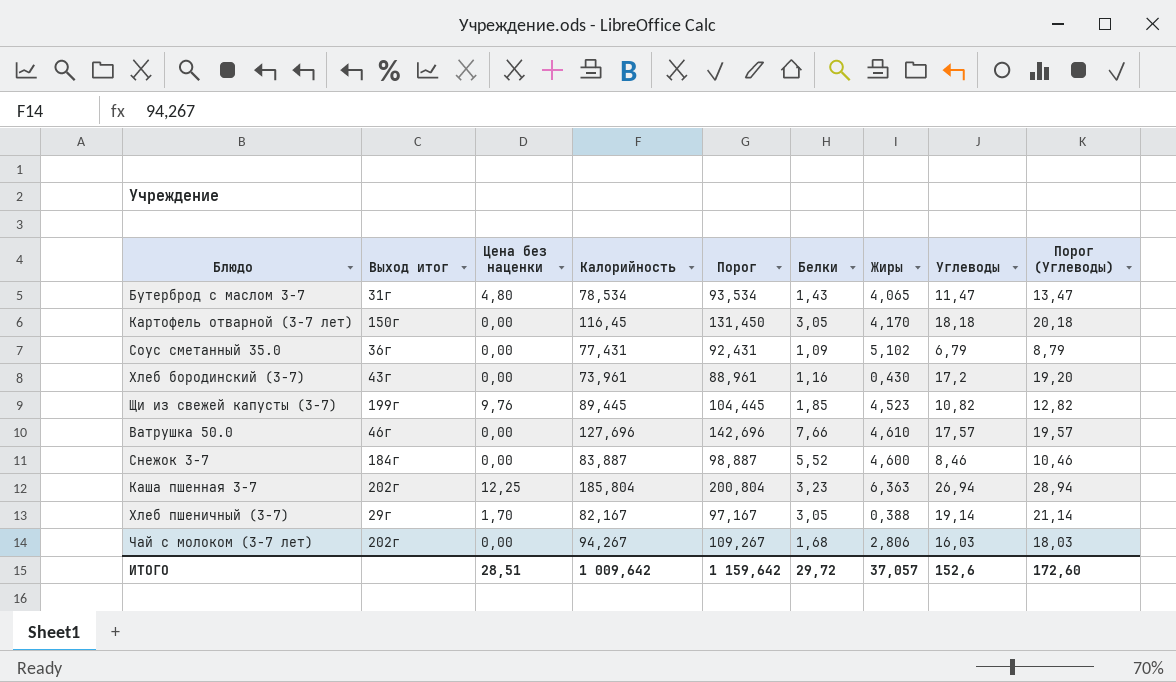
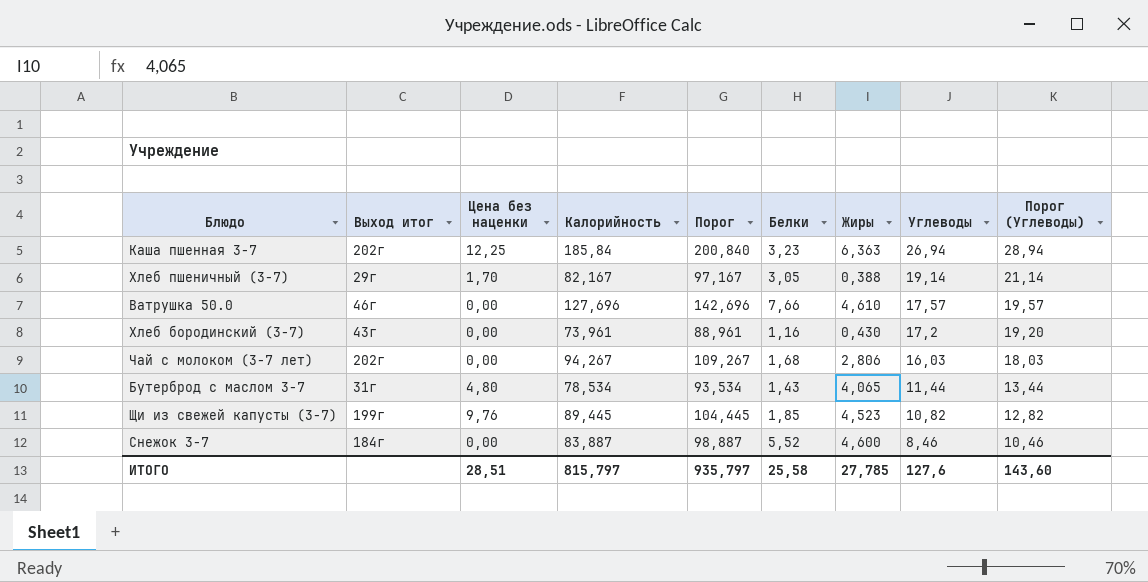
row order: none -> Углеводы descending
row Картофель отварной (3-7 лет): 150г | 0,00 | 116,45 | 131,450 | 3,05 | 4,170 | 18,18 | 20,18 -> none
row Соус сметанный 35.0: 36г | 0,00 | 77,431 | 92,431 | 1,09 | 5,102 | 6,79 | 8,79 -> none
Каша пшенная 3-7 | Калорийность: 185,804 -> 185,84
Каша пшенная 3-7 | Порог: 200,804 -> 200,840
Бутерброд с маслом 3-7 | Углеводы: 11,47 -> 11,44
Бутерброд с маслом 3-7 | Порог (Углеводы): 13,47 -> 13,44
ИТОГО | Калорийность: 1 009,642 -> 815,797
ИТОГО | Порог: 1 159,642 -> 935,797
ИТОГО | Белки: 29,72 -> 25,58
ИТОГО | Жиры: 37,057 -> 27,785
ИТОГО | Углеводы: 152,6 -> 127,6
ИТОГО | Порог (Углеводы): 172,60 -> 143,60

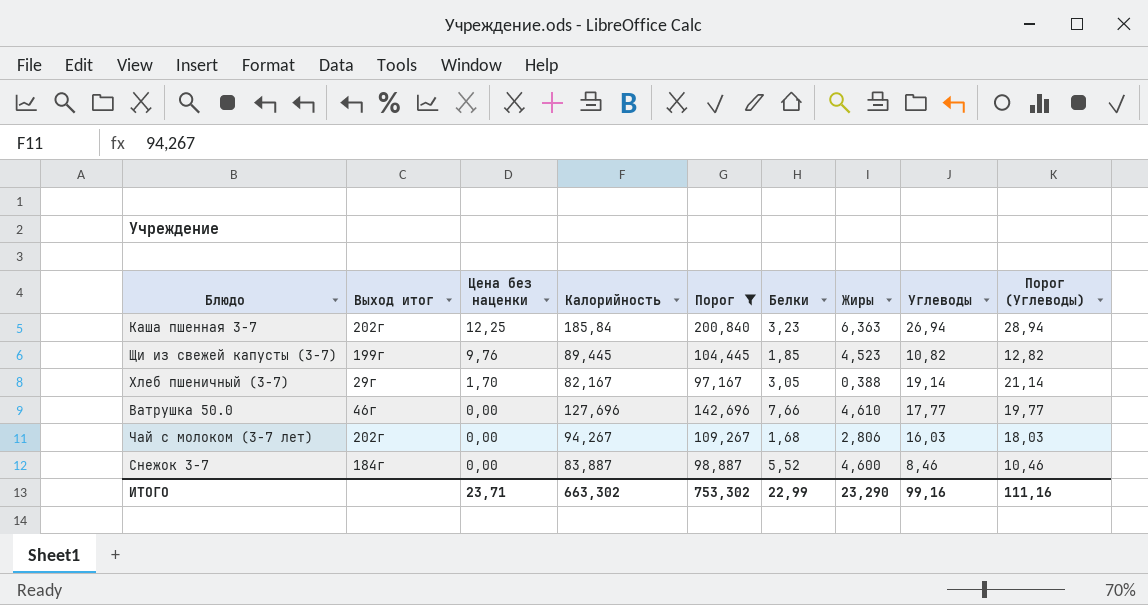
filter: none -> Порог >= 97,167
row order: Углеводы descending -> Цена без наценки descending
Ватрушка 50.0 | Углеводы: 17,57 -> 17,77
Ватрушка 50.0 | Порог (Углеводы): 19,57 -> 19,77
ИТОГО | Цена без наценки: 28,51 -> 23,71
ИТОГО | Калорийность: 815,797 -> 663,302
ИТОГО | Порог: 935,797 -> 753,302
ИТОГО | Белки: 25,58 -> 22,99
ИТОГО | Жиры: 27,785 -> 23,290
ИТОГО | Углеводы: 127,6 -> 99,16
ИТОГО | Порог (Углеводы): 143,60 -> 111,16

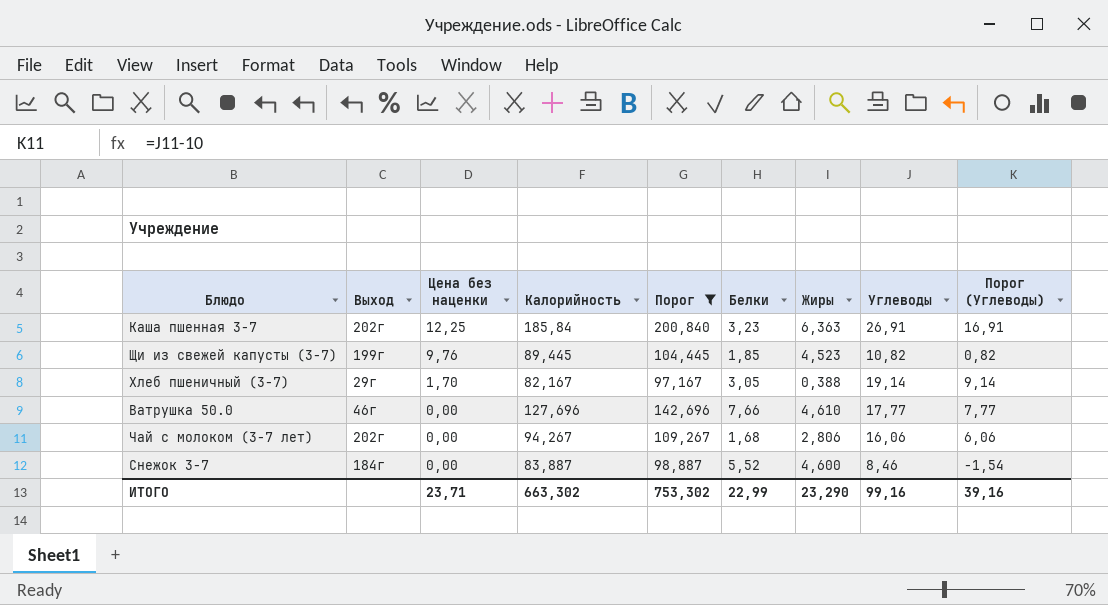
column name: Выход итог -> Выход
column Порог (Углеводы) | formula: [Углеводы] + 2 -> [Углеводы] - 10
Каша пшенная 3-7 | Углеводы: 26,94 -> 26,91
Чай с молоком (3-7 лет) | Углеводы: 16,03 -> 16,06
ИТОГО | Порог (Углеводы): 111,16 -> 39,16

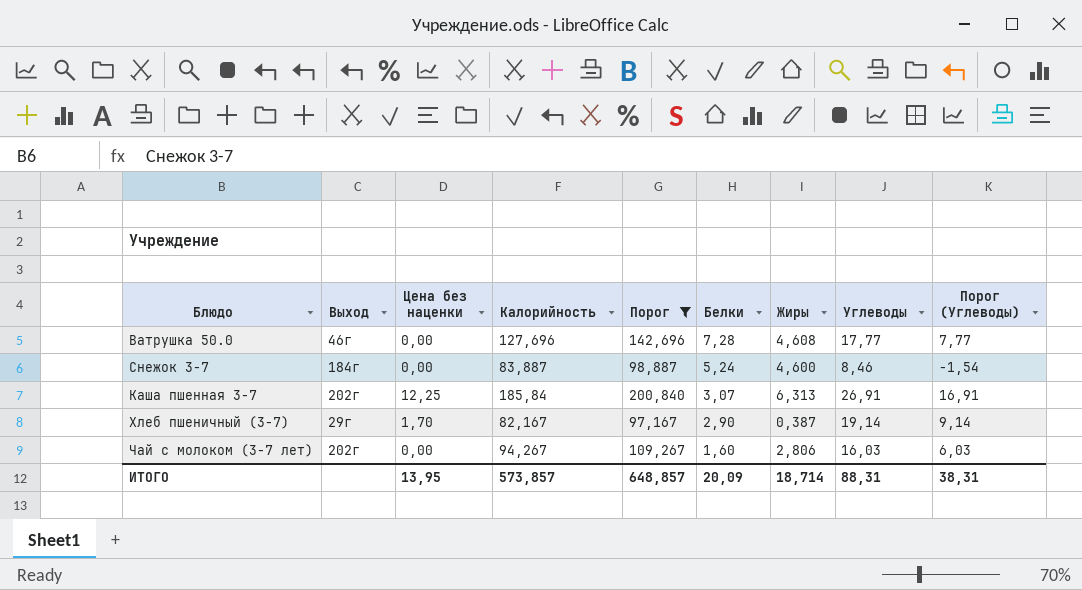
row order: Цена без наценки descending -> Белки descending
row Щи из свежей капусты (3-7): 199г | 9,76 | 89,445 | 104,445 | 1,85 | 4,523 | 10,82 | 0,82 -> none
Ватрушка 50.0 | Белки: 7,66 -> 7,28
Ватрушка 50.0 | Жиры: 4,610 -> 4,608
Снежок 3-7 | Белки: 5,52 -> 5,24
Каша пшенная 3-7 | Белки: 3,23 -> 3,07
Каша пшенная 3-7 | Жиры: 6,363 -> 6,313
Хлеб пшеничный (3-7) | Белки: 3,05 -> 2,90
Хлеб пшеничный (3-7) | Жиры: 0,388 -> 0,387
Чай с молоком (3-7 лет) | Белки: 1,68 -> 1,60
Чай с молоком (3-7 лет) | Углеводы: 16,06 -> 16,03
Чай с молоком (3-7 лет) | Порог (Углеводы): 6,06 -> 6,03
ИТОГО | Цена без наценки: 23,71 -> 13,95
ИТОГО | Калорийность: 663,302 -> 573,857
ИТОГО | Порог: 753,302 -> 648,857
ИТОГО | Белки: 22,99 -> 20,09
ИТОГО | Жиры: 23,290 -> 18,714
ИТОГО | Углеводы: 99,16 -> 88,31
ИТОГО | Порог (Углеводы): 39,16 -> 38,31

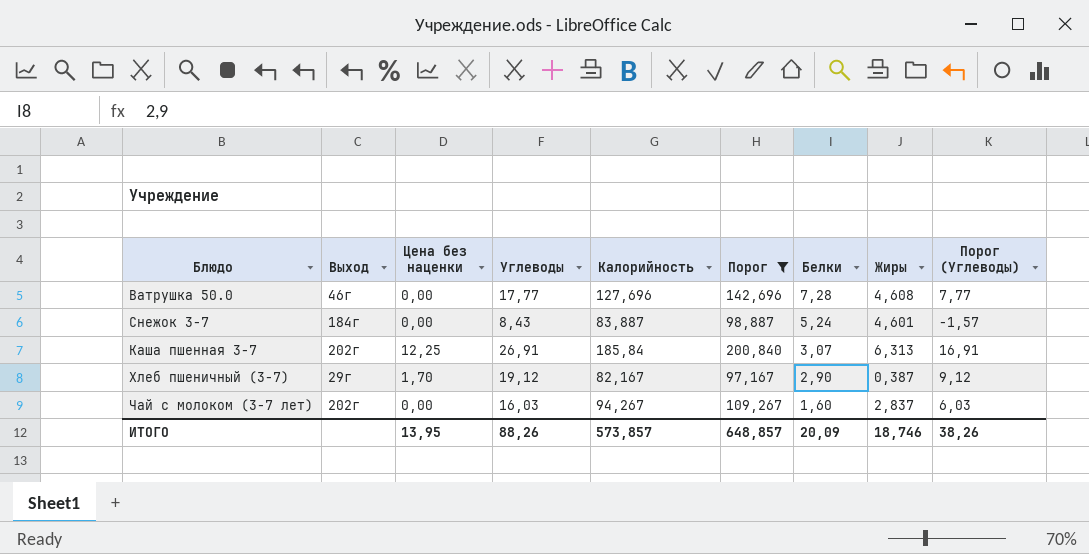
column Углеводы | position: 8 -> 4
Снежок 3-7 | Углеводы: 8,46 -> 8,43
Снежок 3-7 | Жиры: 4,600 -> 4,601
Снежок 3-7 | Порог (Углеводы): -1,54 -> -1,57
Хлеб пшеничный (3-7) | Углеводы: 19,14 -> 19,12
Хлеб пшеничный (3-7) | Порог (Углеводы): 9,14 -> 9,12
Чай с молоком (3-7 лет) | Жиры: 2,806 -> 2,837
ИТОГО | Углеводы: 88,31 -> 88,26
ИТОГО | Жиры: 18,714 -> 18,746
ИТОГО | Порог (Углеводы): 38,31 -> 38,26

